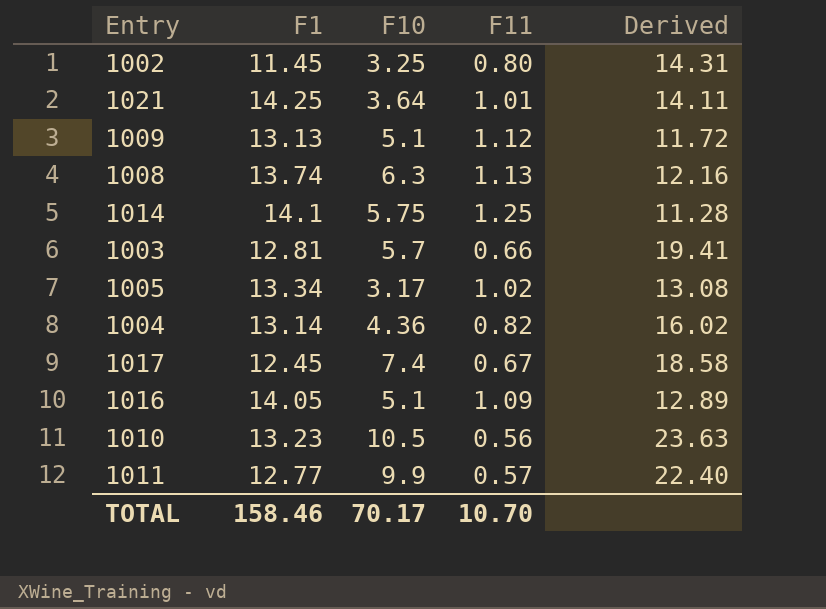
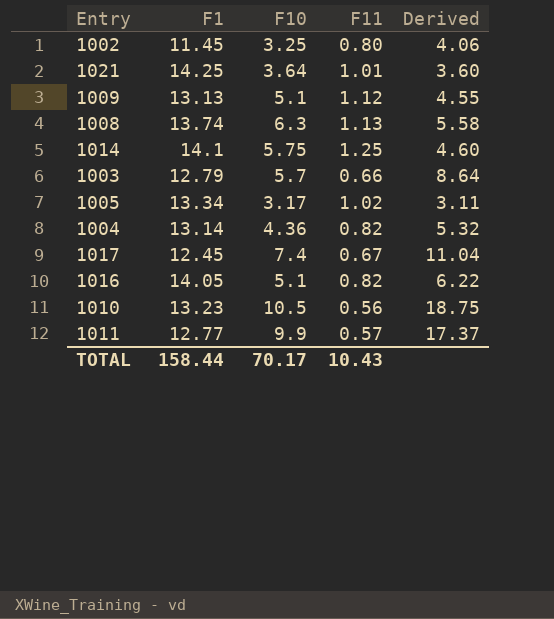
column Derived | formula: [F1] / [F11] -> [F10] / [F11]
1003 | F1: 12.81 -> 12.79
1016 | F11: 1.09 -> 0.82
TOTAL | F1: 158.46 -> 158.44
TOTAL | F11: 10.70 -> 10.43

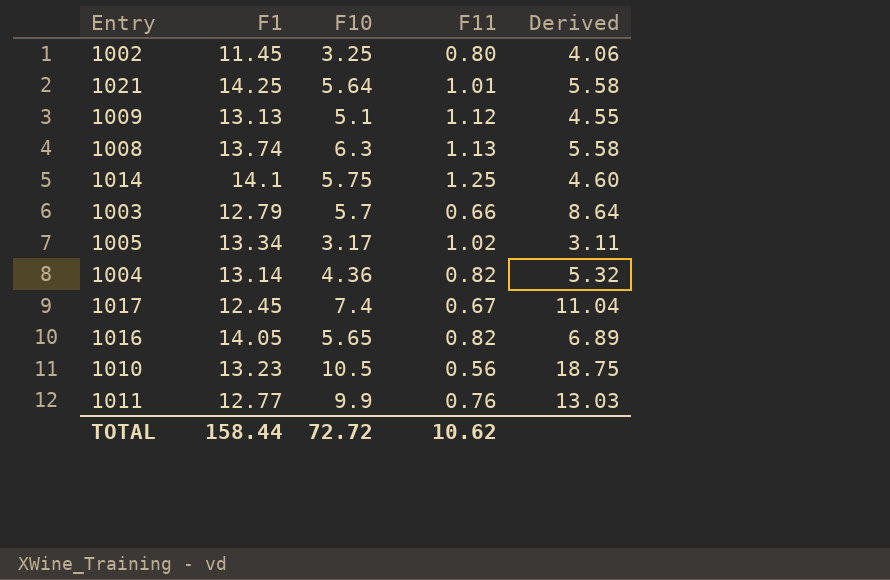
1021 | F10: 3.64 -> 5.64
1021 | Derived: 3.60 -> 5.58
1016 | F10: 5.1 -> 5.65
1016 | Derived: 6.22 -> 6.89
1011 | F11: 0.57 -> 0.76
1011 | Derived: 17.37 -> 13.03
TOTAL | F10: 70.17 -> 72.72
TOTAL | F11: 10.43 -> 10.62

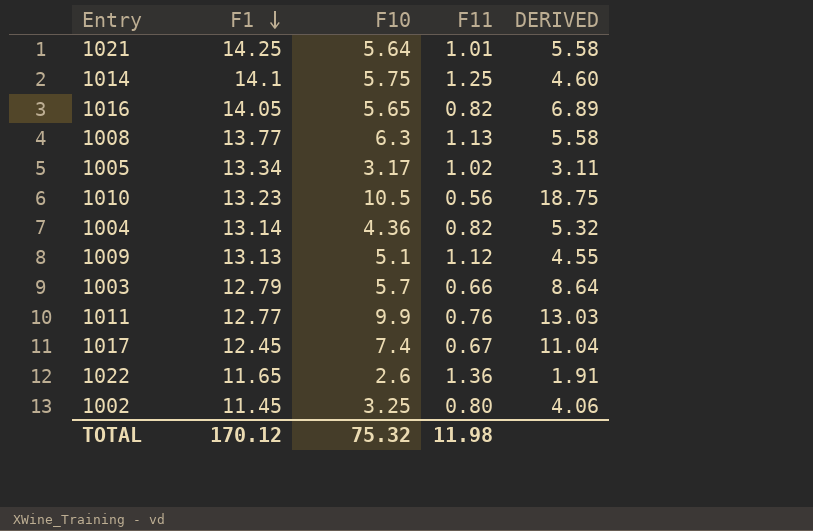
row order: none -> F1 descending
column name: Derived -> DERIVED
1008 | F1: 13.74 -> 13.77
row 1022: none -> 11.65 | 2.6 | 1.36 | 1.91
TOTAL | F1: 158.44 -> 170.12
TOTAL | F10: 72.72 -> 75.32
TOTAL | F11: 10.62 -> 11.98

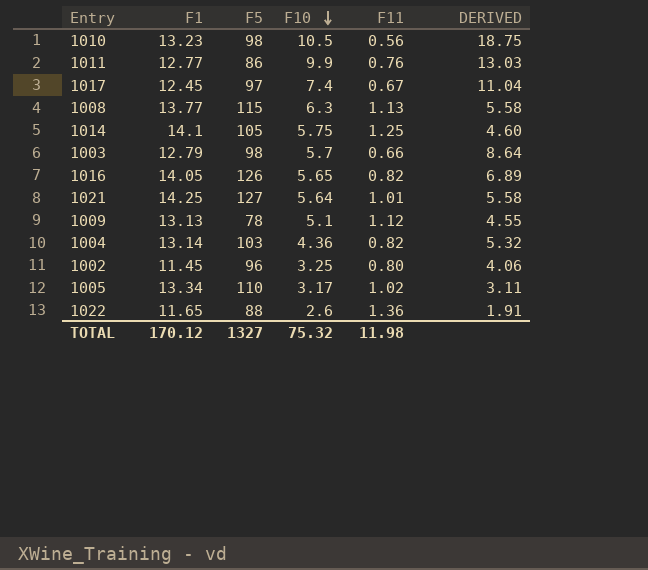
row order: F1 descending -> F10 descending
column F5 | position: none -> 3

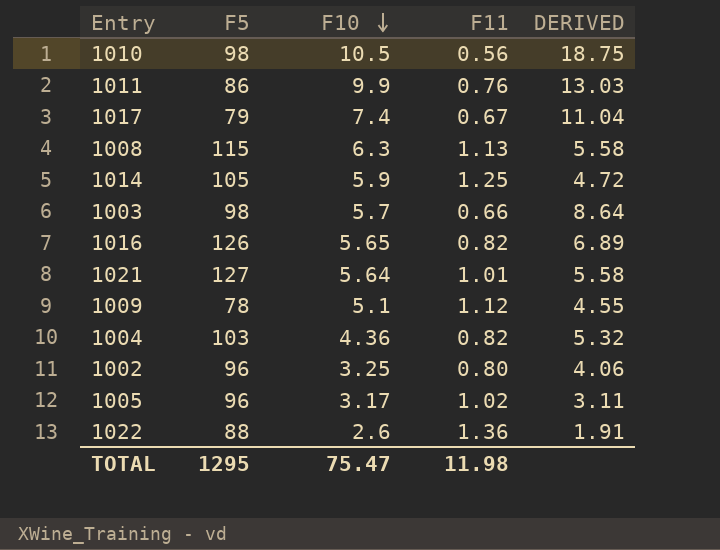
column F1 | position: 2 -> none
1017 | F5: 97 -> 79
1014 | F10: 5.75 -> 5.9
1014 | DERIVED: 4.60 -> 4.72
1005 | F5: 110 -> 96
TOTAL | F5: 1327 -> 1295
TOTAL | F10: 75.32 -> 75.47

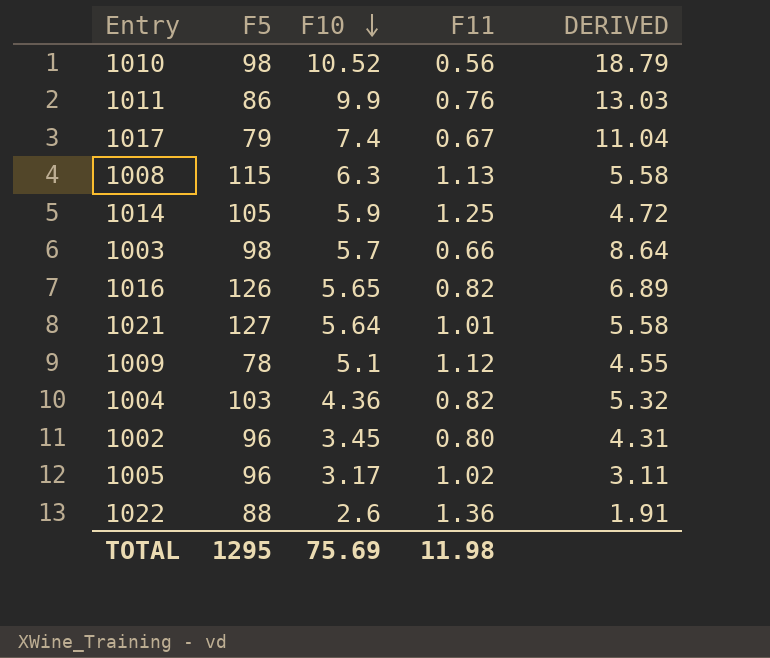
1010 | F10: 10.5 -> 10.52
1010 | DERIVED: 18.75 -> 18.79
1002 | F10: 3.25 -> 3.45
1002 | DERIVED: 4.06 -> 4.31
TOTAL | F10: 75.47 -> 75.69

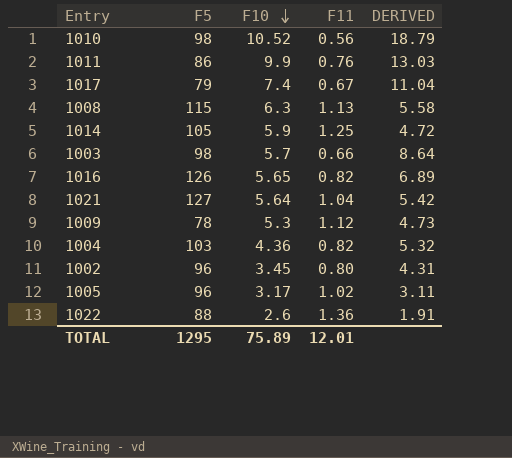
1021 | F11: 1.01 -> 1.04
1021 | DERIVED: 5.58 -> 5.42
1009 | F10: 5.1 -> 5.3
1009 | DERIVED: 4.55 -> 4.73
TOTAL | F10: 75.69 -> 75.89
TOTAL | F11: 11.98 -> 12.01

